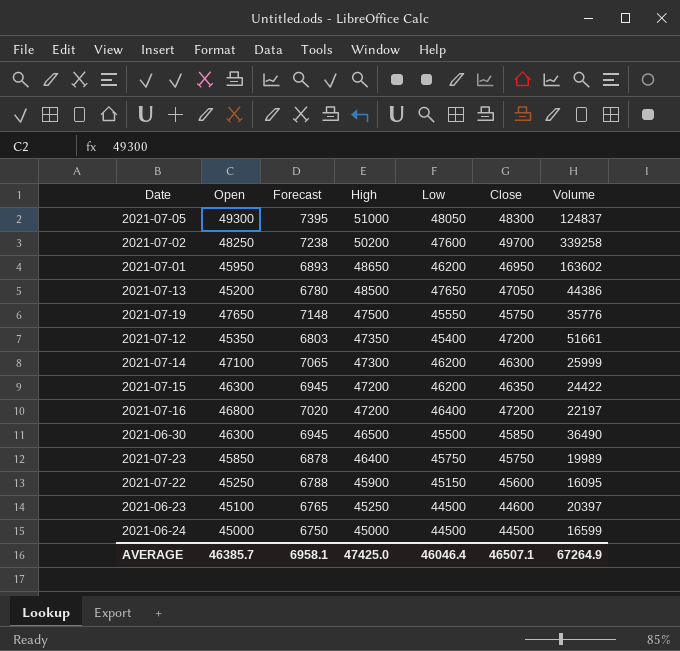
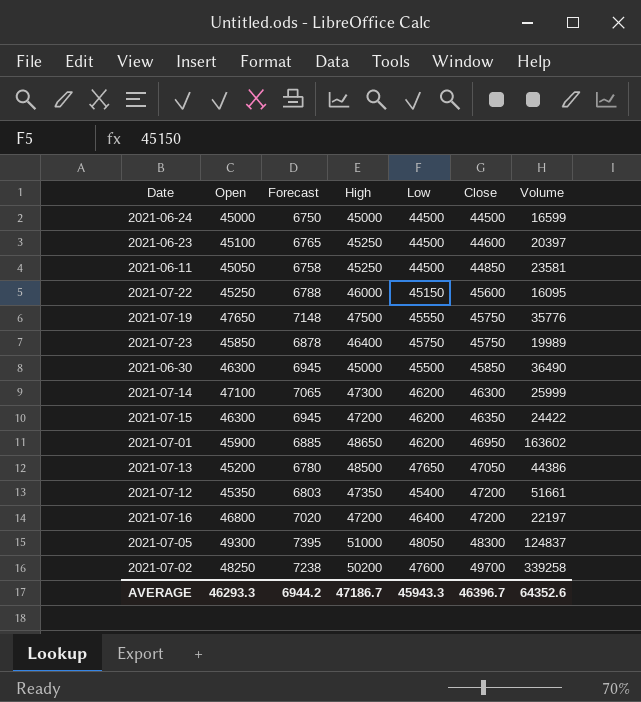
row order: High descending -> Close ascending
row 2021-06-11: none -> 45050 | 6758 | 45250 | 44500 | 44850 | 23581
2021-07-22 | High: 45900 -> 46000
2021-06-30 | High: 46500 -> 45000
2021-07-01 | Open: 45950 -> 45900
2021-07-01 | Forecast: 6893 -> 6885
AVERAGE | Open: 46385.7 -> 46293.3
AVERAGE | Forecast: 6958.1 -> 6944.2
AVERAGE | High: 47425.0 -> 47186.7
AVERAGE | Low: 46046.4 -> 45943.3
AVERAGE | Close: 46507.1 -> 46396.7
AVERAGE | Volume: 67264.9 -> 64352.6

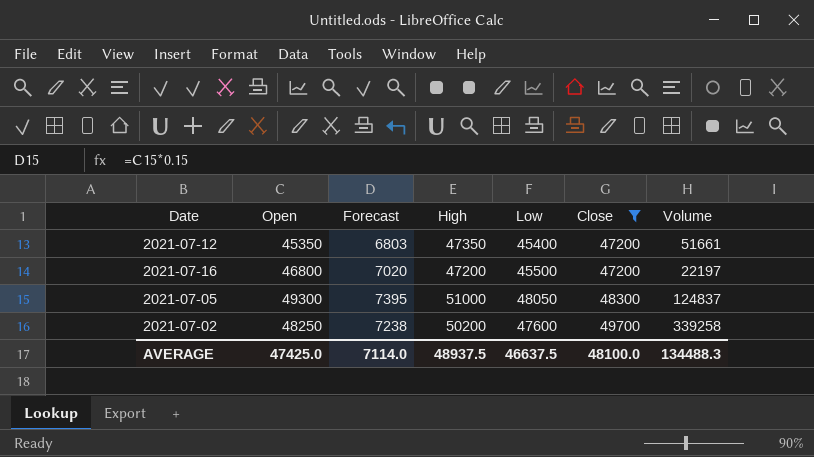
filter: none -> Close >= 47200
2021-07-16 | Low: 46400 -> 45500
AVERAGE | Open: 46293.3 -> 47425.0
AVERAGE | Forecast: 6944.2 -> 7114.0
AVERAGE | High: 47186.7 -> 48937.5
AVERAGE | Low: 45943.3 -> 46637.5
AVERAGE | Close: 46396.7 -> 48100.0
AVERAGE | Volume: 64352.6 -> 134488.3

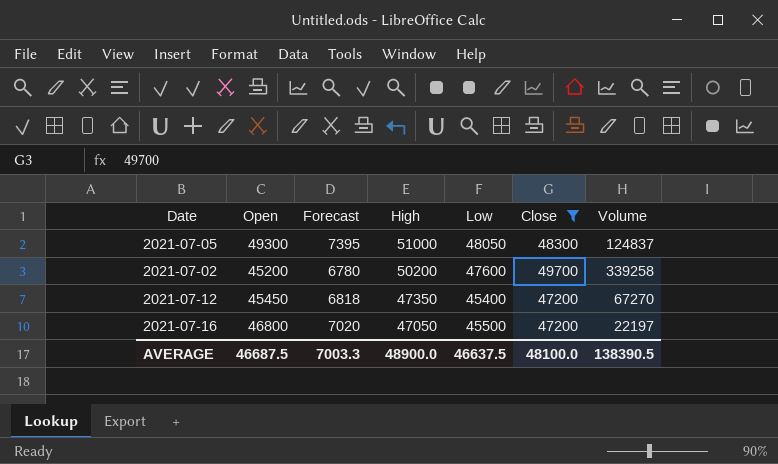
row order: Close ascending -> High descending
2021-07-02 | Open: 48250 -> 45200
2021-07-02 | Forecast: 7238 -> 6780
2021-07-12 | Open: 45350 -> 45450
2021-07-12 | Forecast: 6803 -> 6818
2021-07-12 | Volume: 51661 -> 67270
2021-07-16 | High: 47200 -> 47050
AVERAGE | Open: 47425.0 -> 46687.5
AVERAGE | Forecast: 7114.0 -> 7003.3
AVERAGE | High: 48937.5 -> 48900.0
AVERAGE | Volume: 134488.3 -> 138390.5

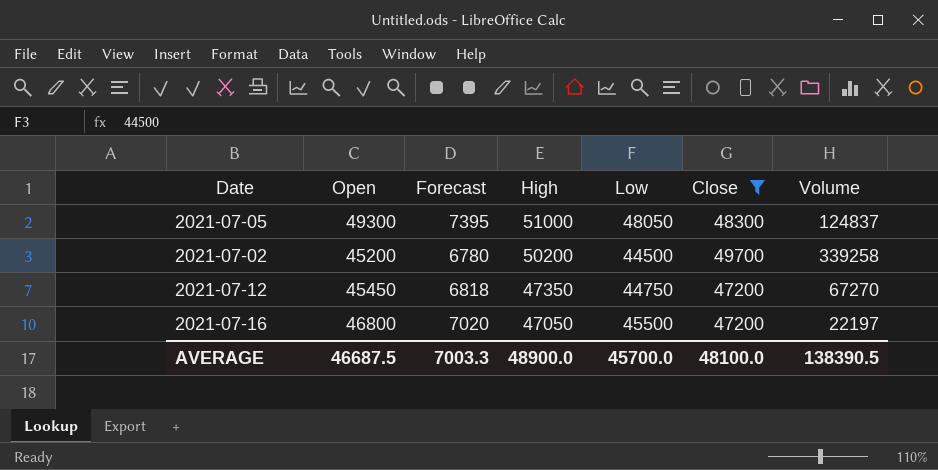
2021-07-02 | Low: 47600 -> 44500
2021-07-12 | Low: 45400 -> 44750
AVERAGE | Low: 46637.5 -> 45700.0

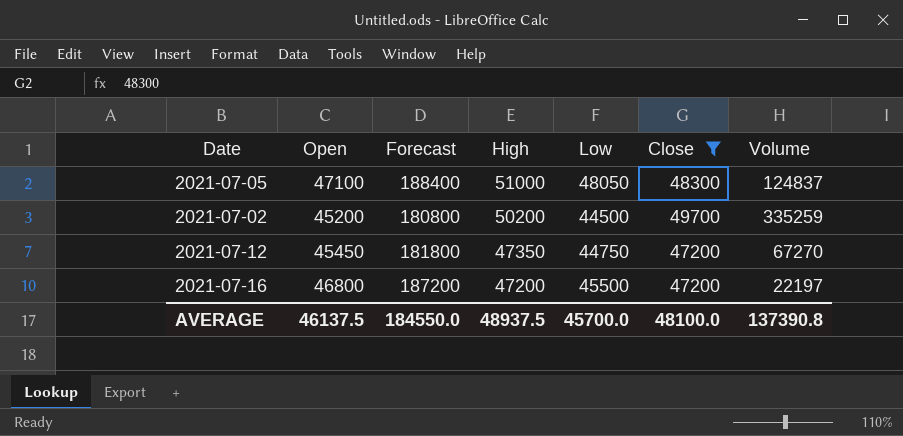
column Forecast | formula: [Open] * 0.15 -> [Open] * 4
2021-07-05 | Open: 49300 -> 47100
2021-07-02 | Volume: 339258 -> 335259
2021-07-16 | High: 47050 -> 47200
AVERAGE | Open: 46687.5 -> 46137.5
AVERAGE | Forecast: 7003.3 -> 184550.0
AVERAGE | High: 48900.0 -> 48937.5
AVERAGE | Volume: 138390.5 -> 137390.8

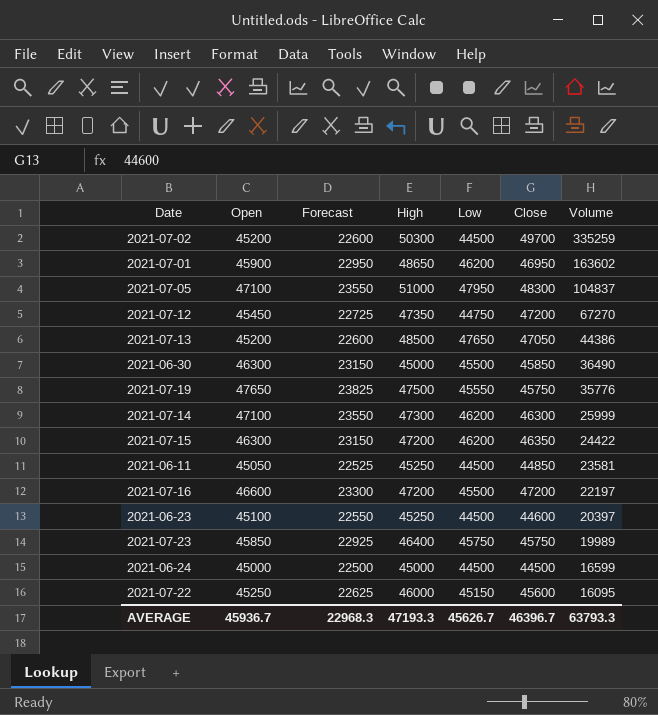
filter: Close >= 47200 -> none
row order: High descending -> Volume descending
column Forecast | formula: [Open] * 4 -> [Open] * 0.5
2021-07-02 | High: 50200 -> 50300
2021-07-05 | Low: 48050 -> 47950
2021-07-05 | Volume: 124837 -> 104837
2021-07-16 | Open: 46800 -> 46600
AVERAGE | Open: 46137.5 -> 45936.7
AVERAGE | Forecast: 184550.0 -> 22968.3
AVERAGE | High: 48937.5 -> 47193.3
AVERAGE | Low: 45700.0 -> 45626.7
AVERAGE | Close: 48100.0 -> 46396.7
AVERAGE | Volume: 137390.8 -> 63793.3

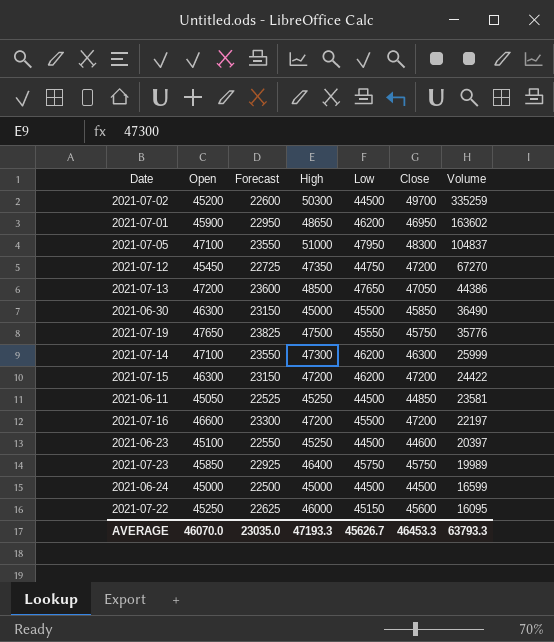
2021-07-13 | Open: 45200 -> 47200
2021-07-13 | Forecast: 22600 -> 23600
2021-07-15 | Close: 46350 -> 47200
AVERAGE | Open: 45936.7 -> 46070.0
AVERAGE | Forecast: 22968.3 -> 23035.0
AVERAGE | Close: 46396.7 -> 46453.3

